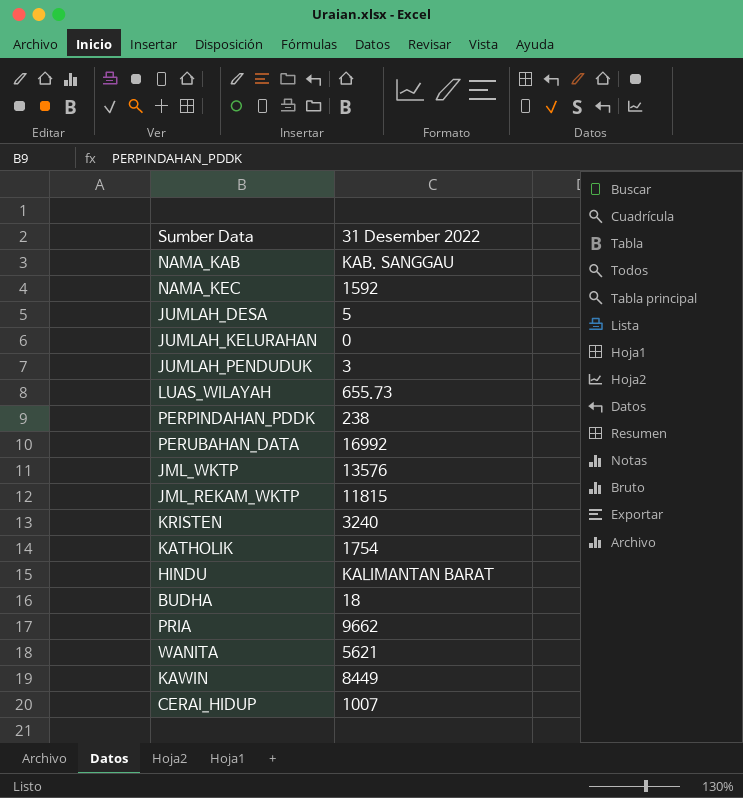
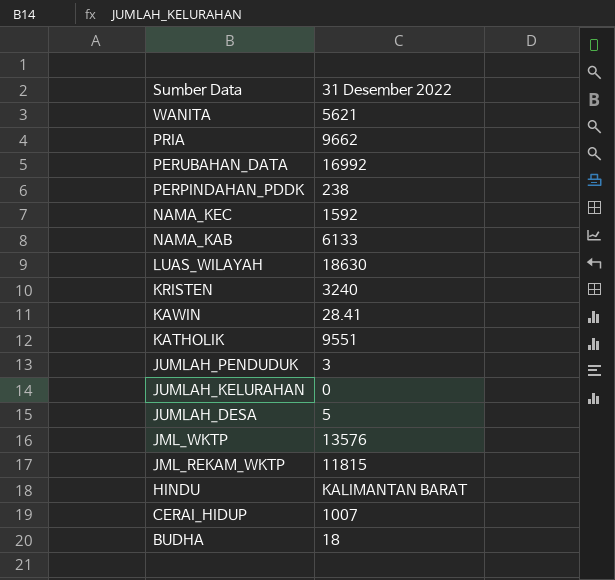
row order: none -> Sumber Data descending
NAMA_KAB | 31 Desember 2022: KAB. SANGGAU -> 6133
LUAS_WILAYAH | 31 Desember 2022: 655.73 -> 18630
KAWIN | 31 Desember 2022: 8449 -> 28.41
KATHOLIK | 31 Desember 2022: 1754 -> 9551

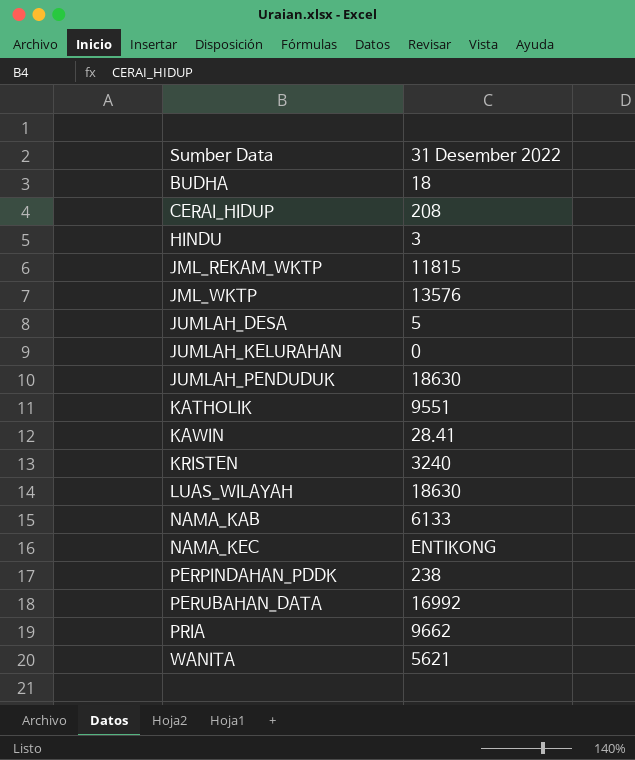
row order: Sumber Data descending -> Sumber Data ascending
CERAI_HIDUP | 31 Desember 2022: 1007 -> 208
HINDU | 31 Desember 2022: KALIMANTAN BARAT -> 3
JUMLAH_PENDUDUK | 31 Desember 2022: 3 -> 18630
NAMA_KEC | 31 Desember 2022: 1592 -> ENTIKONG

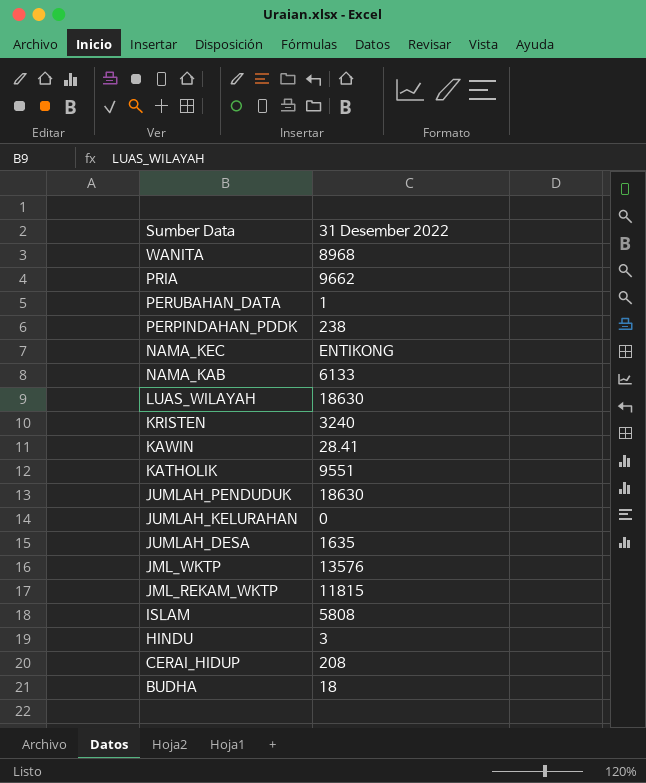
row order: Sumber Data ascending -> Sumber Data descending
WANITA | 31 Desember 2022: 5621 -> 8968
PERUBAHAN_DATA | 31 Desember 2022: 16992 -> 1
JUMLAH_DESA | 31 Desember 2022: 5 -> 1635
row ISLAM: none -> 5808

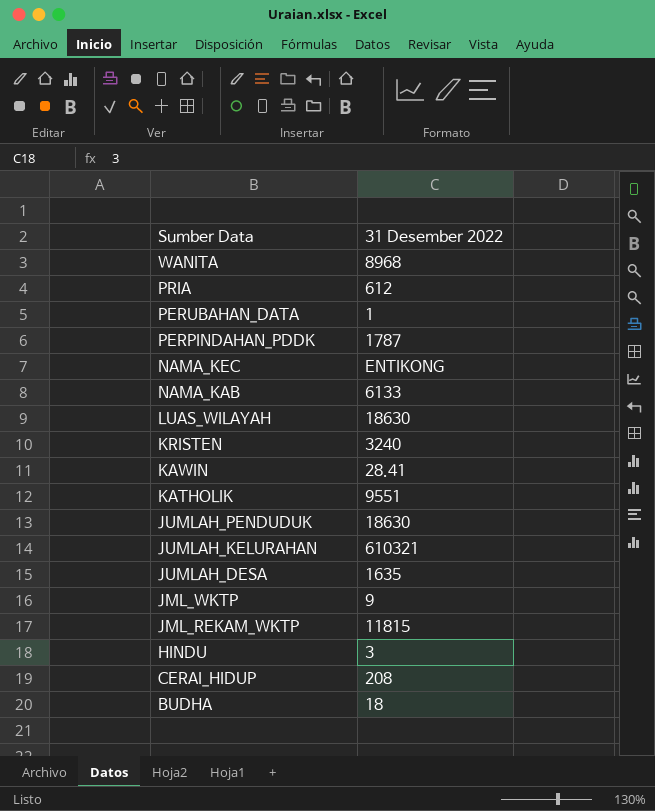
row ISLAM: 5808 -> none
PRIA | 31 Desember 2022: 9662 -> 612
PERPINDAHAN_PDDK | 31 Desember 2022: 238 -> 1787
JUMLAH_KELURAHAN | 31 Desember 2022: 0 -> 610321
JML_WKTP | 31 Desember 2022: 13576 -> 9

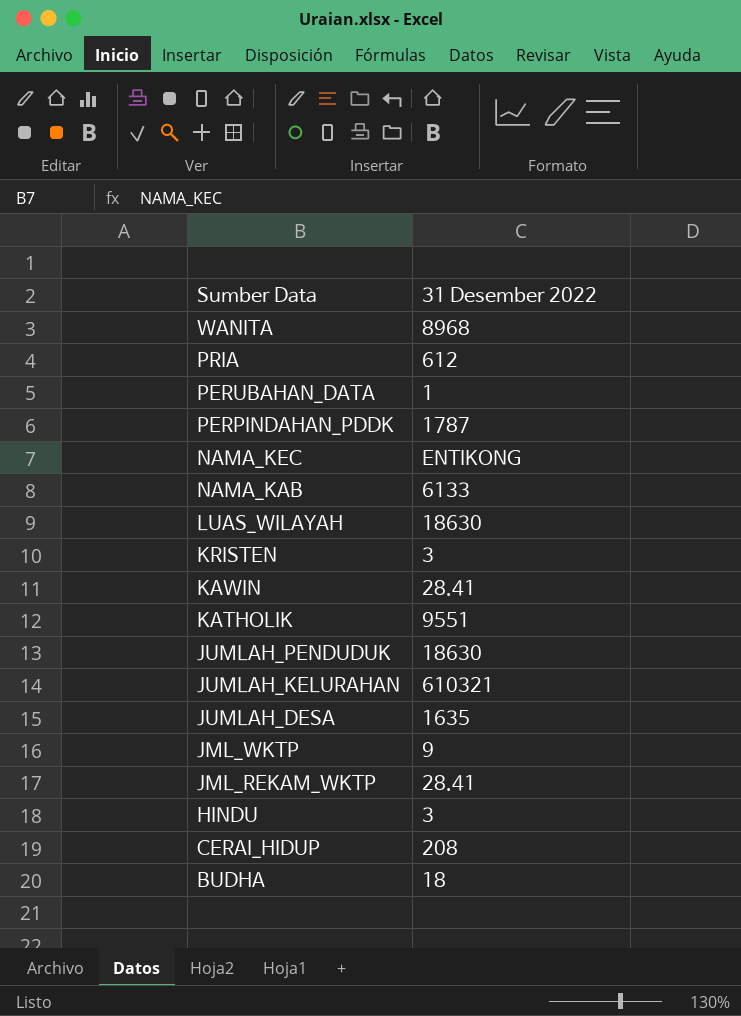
KRISTEN | 31 Desember 2022: 3240 -> 3
JML_REKAM_WKTP | 31 Desember 2022: 11815 -> 28.41

